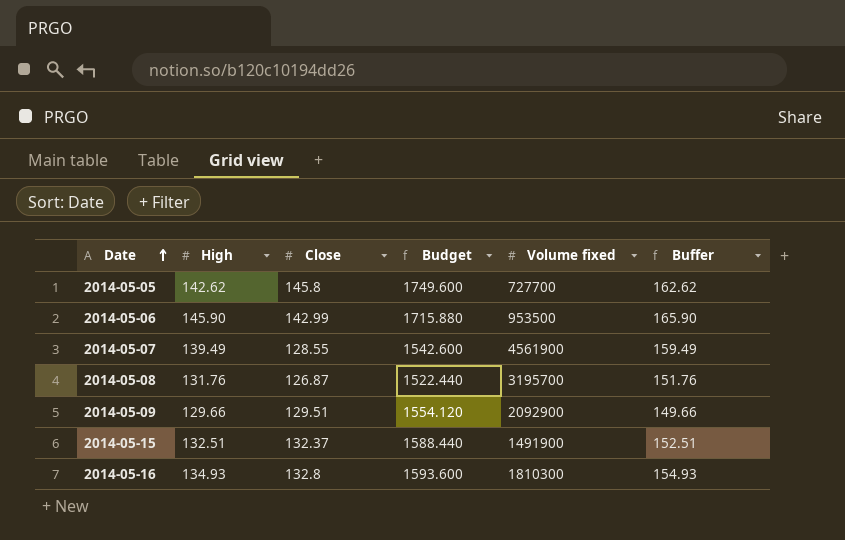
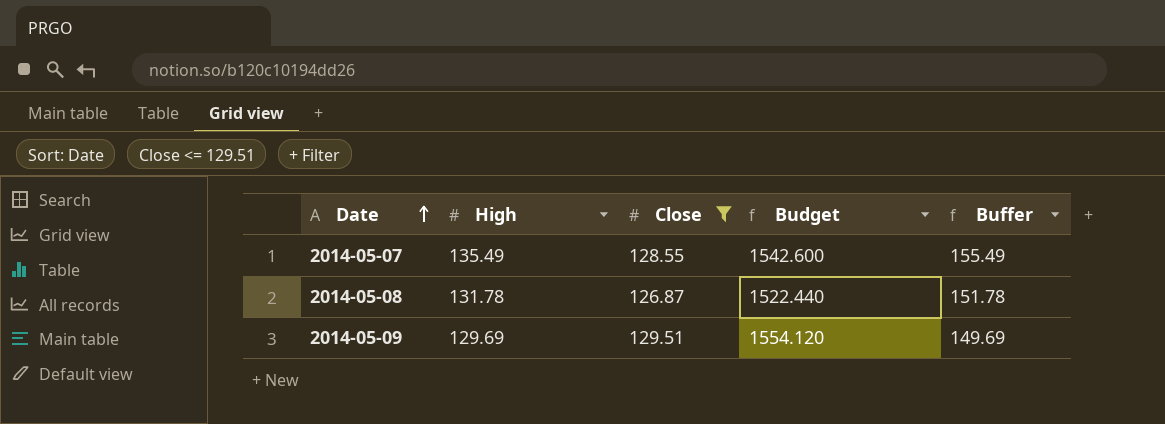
filter: none -> Close <= 129.51
column Volume fixed | position: 5 -> none
2014-05-07 | High: 139.49 -> 135.49
2014-05-07 | Buffer: 159.49 -> 155.49
2014-05-08 | High: 131.76 -> 131.78
2014-05-08 | Buffer: 151.76 -> 151.78
2014-05-09 | High: 129.66 -> 129.69
2014-05-09 | Buffer: 149.66 -> 149.69

